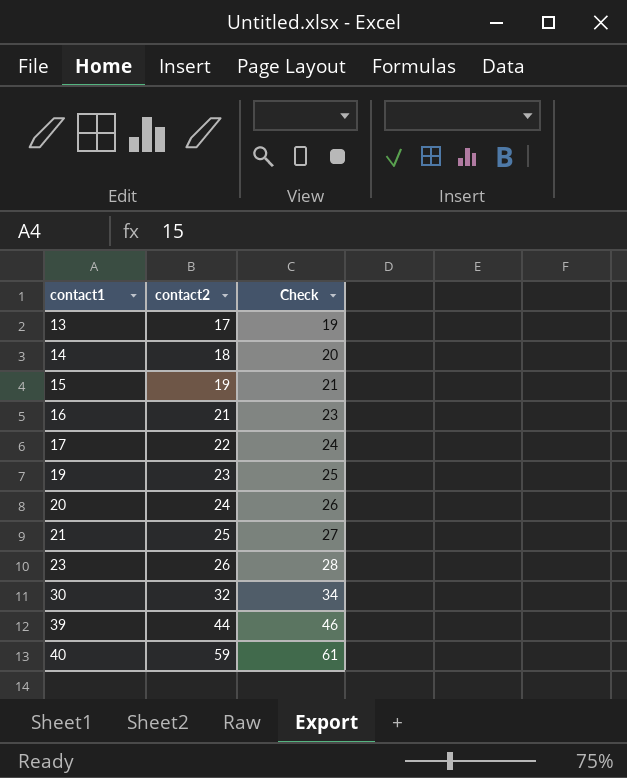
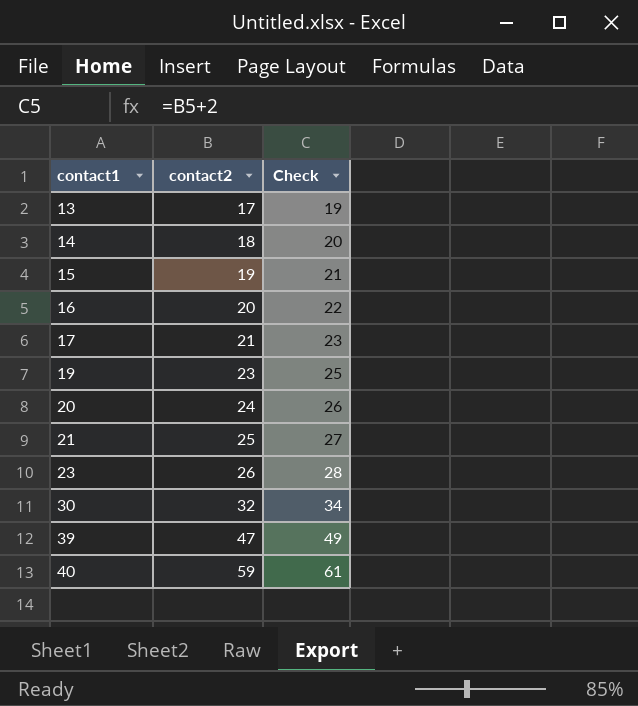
16 | contact2: 21 -> 20
16 | Check: 23 -> 22
17 | contact2: 22 -> 21
17 | Check: 24 -> 23
39 | contact2: 44 -> 47
39 | Check: 46 -> 49

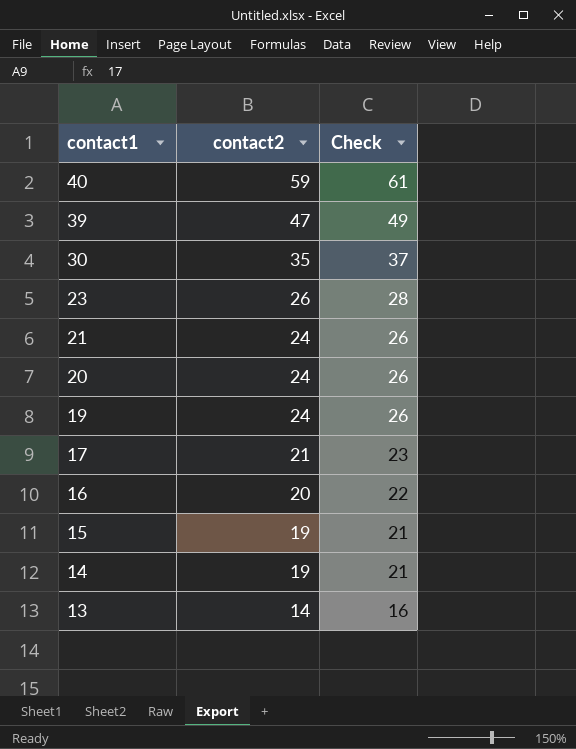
row order: contact1 ascending -> contact1 descending
30 | contact2: 32 -> 35
30 | Check: 34 -> 37
21 | contact2: 25 -> 24
21 | Check: 27 -> 26
19 | contact2: 23 -> 24
19 | Check: 25 -> 26
14 | contact2: 18 -> 19
14 | Check: 20 -> 21
13 | contact2: 17 -> 14
13 | Check: 19 -> 16

